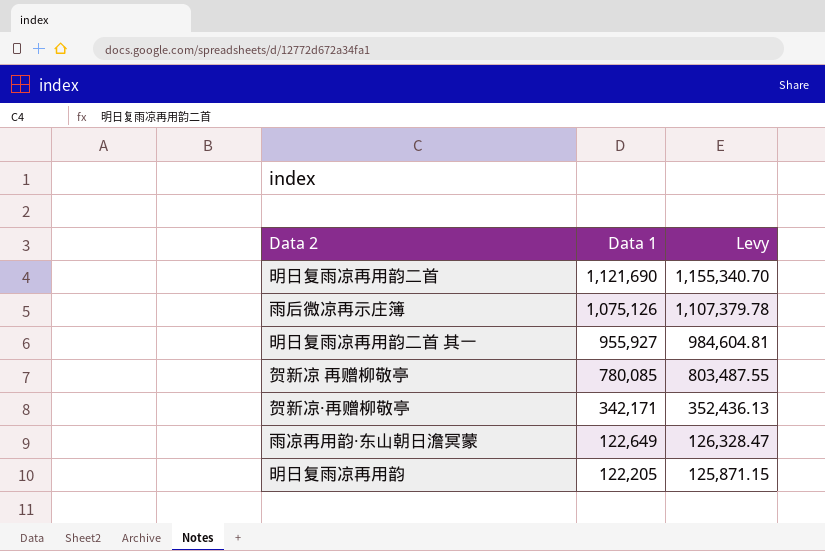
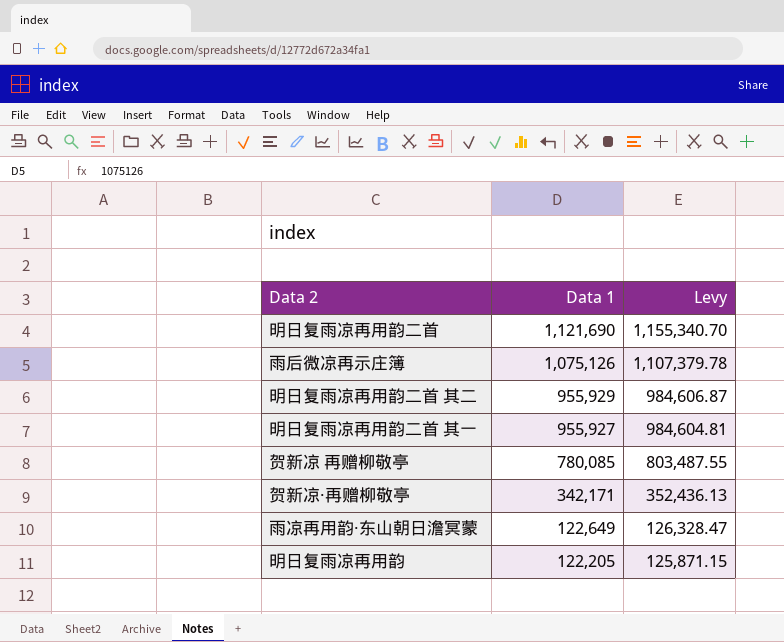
row 明日复雨凉再用韵二首 其二: none -> 955,929 | 984,606.87

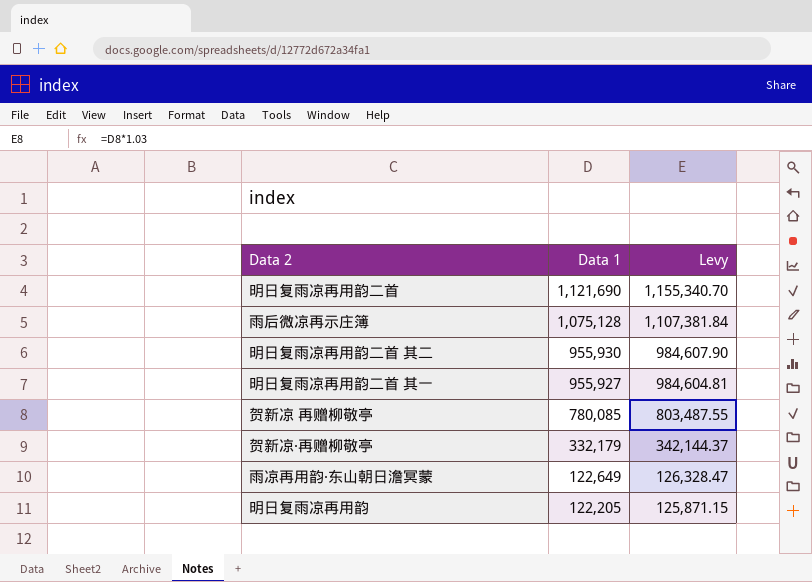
雨后微凉再示庄簿 | Data 1: 1,075,126 -> 1,075,128
雨后微凉再示庄簿 | Levy: 1,107,379.78 -> 1,107,381.84
明日复雨凉再用韵二首 其二 | Data 1: 955,929 -> 955,930
明日复雨凉再用韵二首 其二 | Levy: 984,606.87 -> 984,607.90
贺新凉·再赠柳敬亭 | Data 1: 342,171 -> 332,179
贺新凉·再赠柳敬亭 | Levy: 352,436.13 -> 342,144.37

